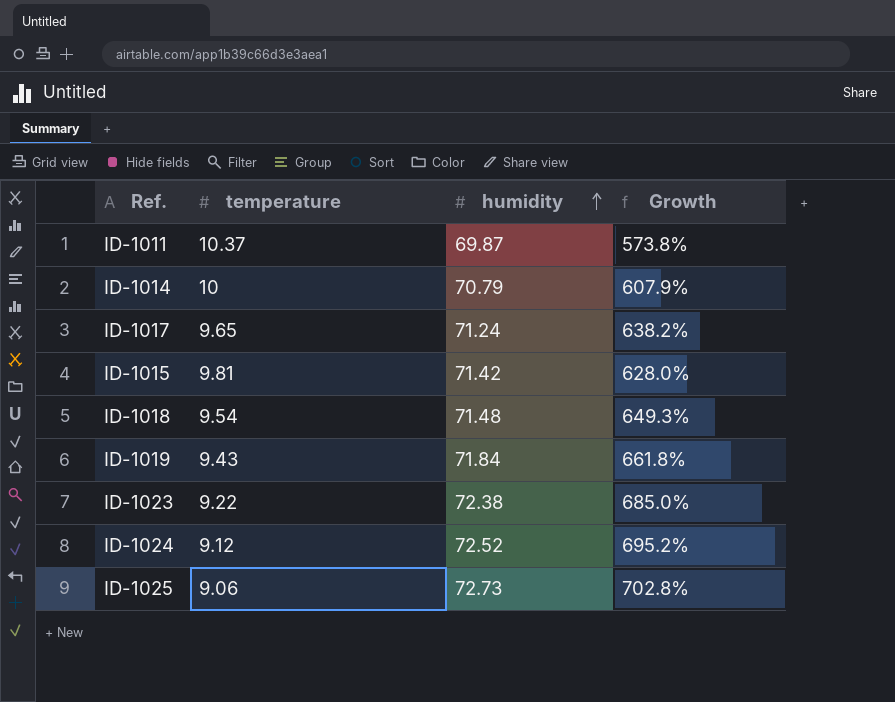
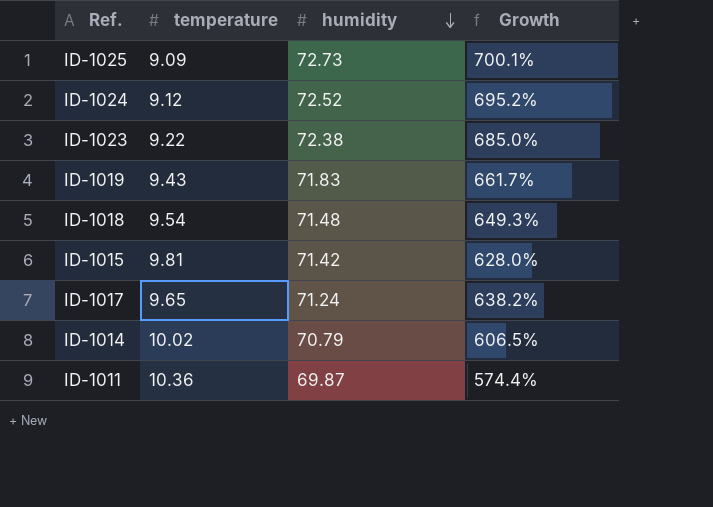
row order: humidity ascending -> humidity descending
ID-1025 | temperature: 9.06 -> 9.09
ID-1025 | Growth: 702.8% -> 700.1%
ID-1019 | humidity: 71.84 -> 71.83
ID-1019 | Growth: 661.8% -> 661.7%
ID-1014 | temperature: 10 -> 10.02
ID-1014 | Growth: 607.9% -> 606.5%
ID-1011 | temperature: 10.37 -> 10.36
ID-1011 | Growth: 573.8% -> 574.4%

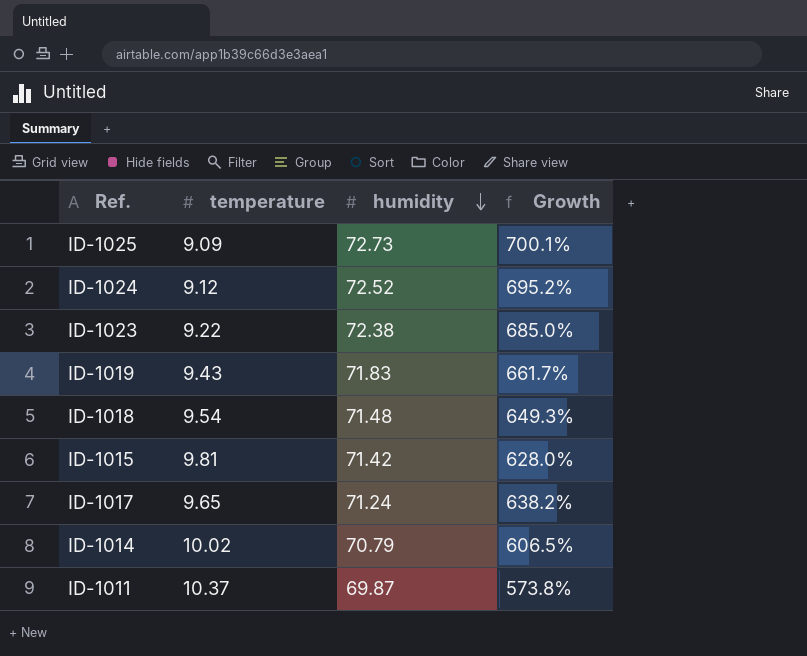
ID-1011 | temperature: 10.36 -> 10.37
ID-1011 | Growth: 574.4% -> 573.8%

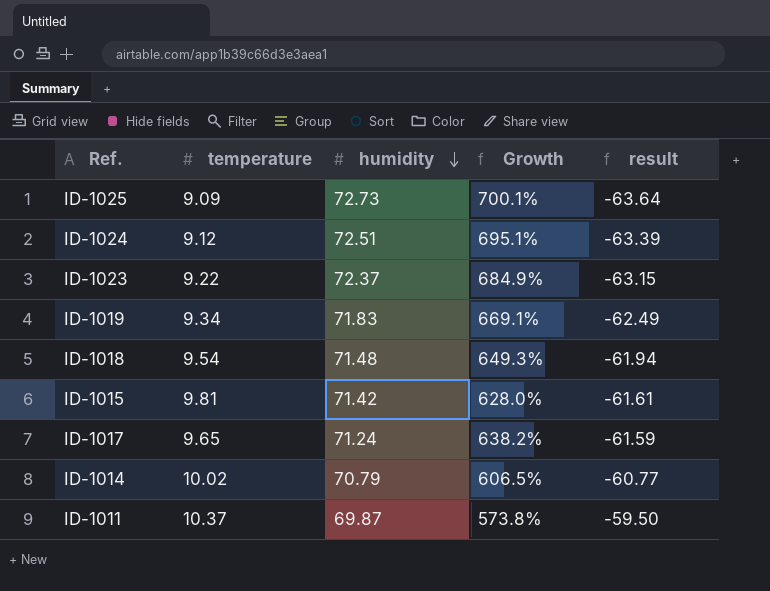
column result | formula: none -> [temperature] - [humidity]
ID-1024 | humidity: 72.52 -> 72.51
ID-1024 | Growth: 695.2% -> 695.1%
ID-1023 | humidity: 72.38 -> 72.37
ID-1023 | Growth: 685.0% -> 684.9%
ID-1019 | temperature: 9.43 -> 9.34
ID-1019 | Growth: 661.7% -> 669.1%

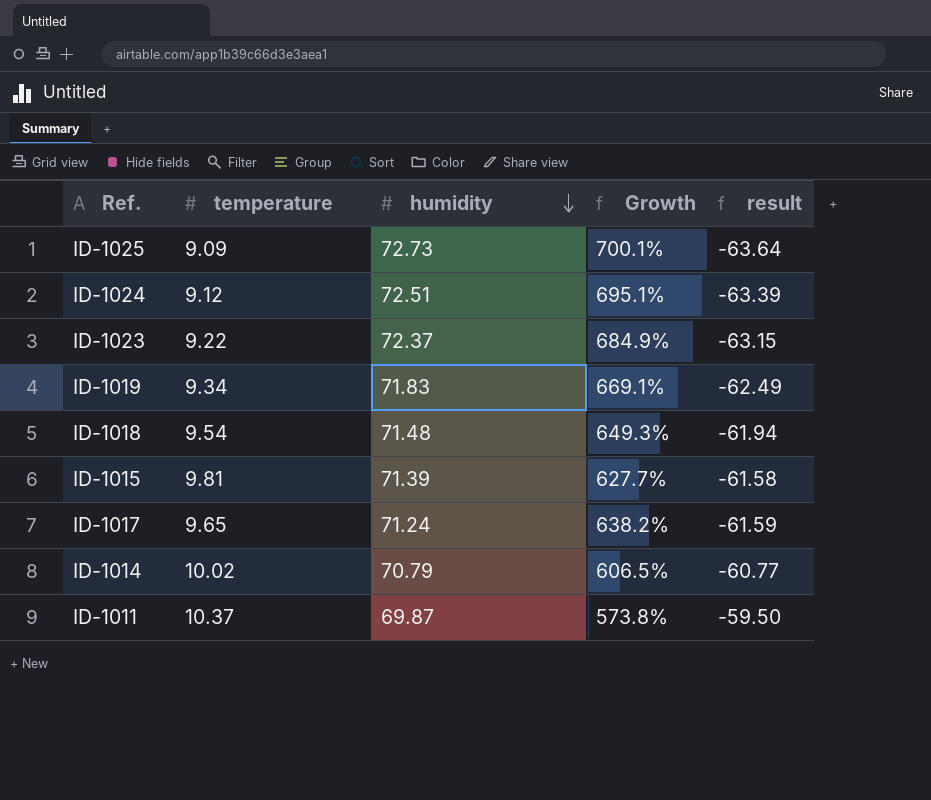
ID-1015 | humidity: 71.42 -> 71.39
ID-1015 | Growth: 628.0% -> 627.7%
ID-1015 | result: -61.61 -> -61.58

